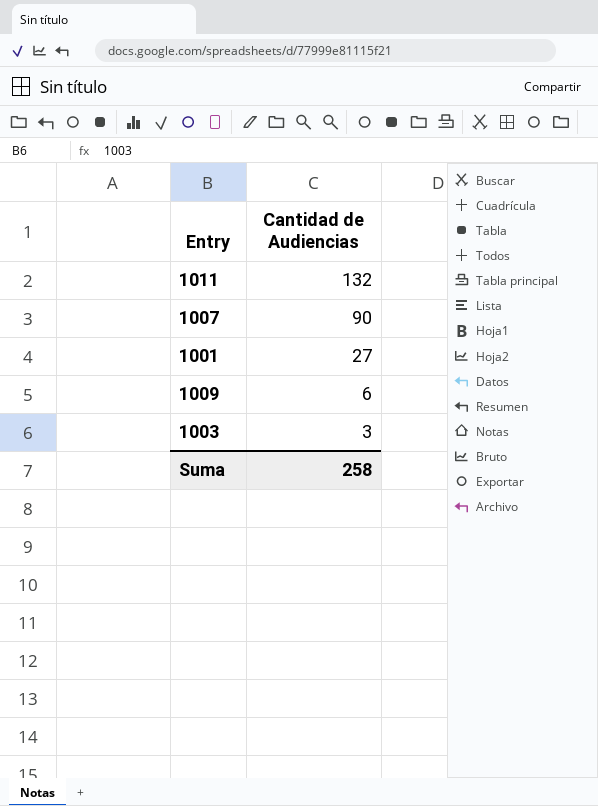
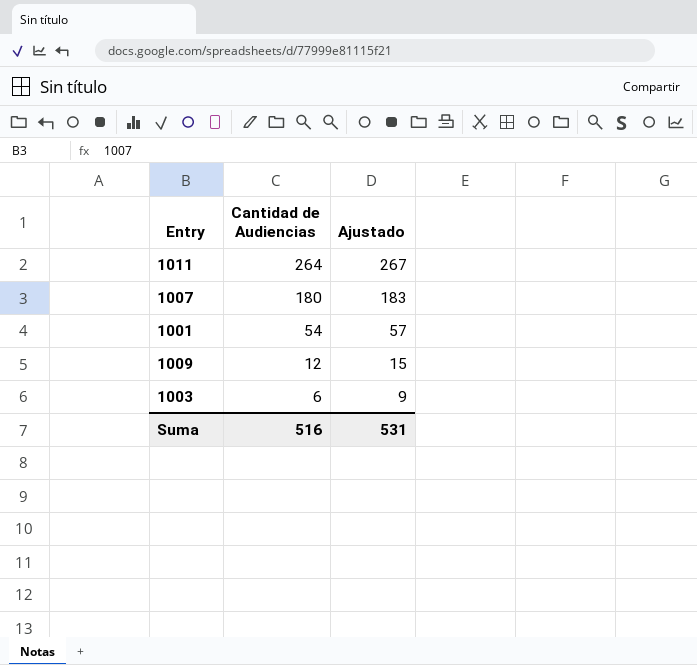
column Ajustado | formula: none -> [Cantidad de Audiencias] + 3
1011 | Cantidad de Audiencias: 132 -> 264
1007 | Cantidad de Audiencias: 90 -> 180
1001 | Cantidad de Audiencias: 27 -> 54
1009 | Cantidad de Audiencias: 6 -> 12
1003 | Cantidad de Audiencias: 3 -> 6
Suma | Cantidad de Audiencias: 258 -> 516

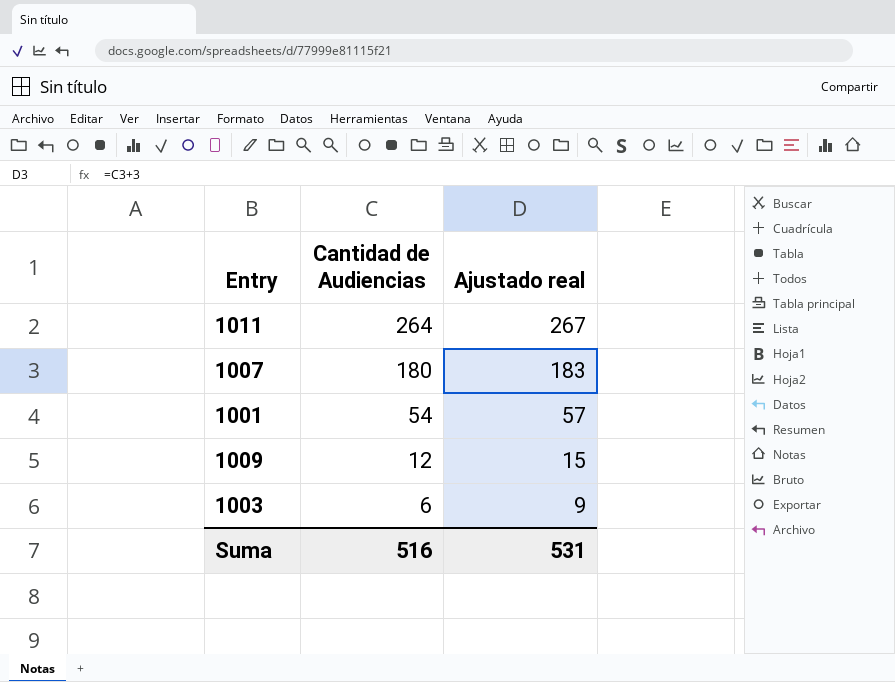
column name: Ajustado -> Ajustado real

